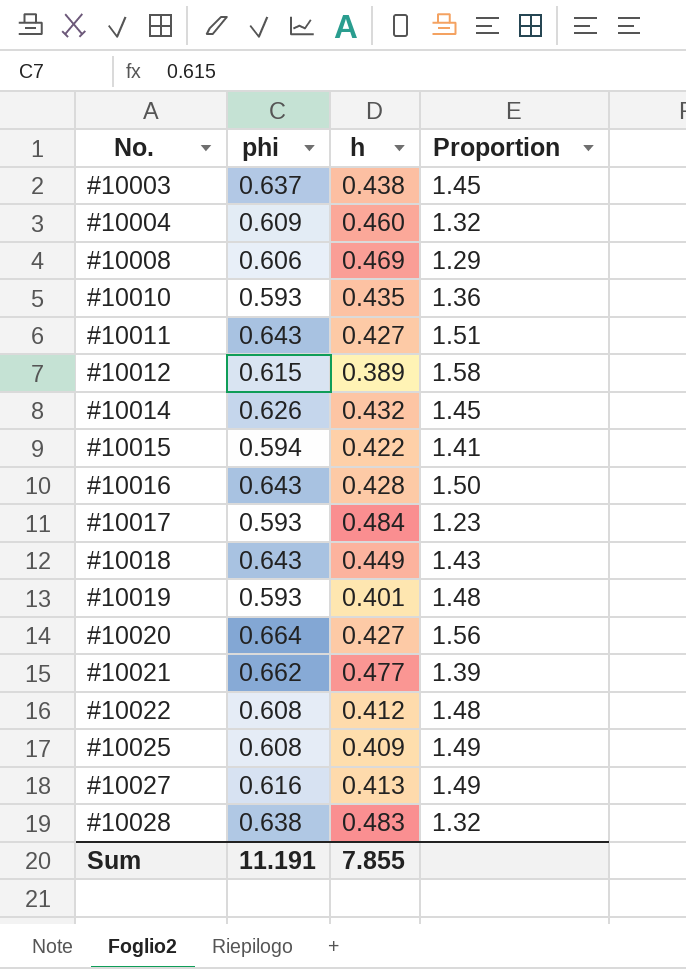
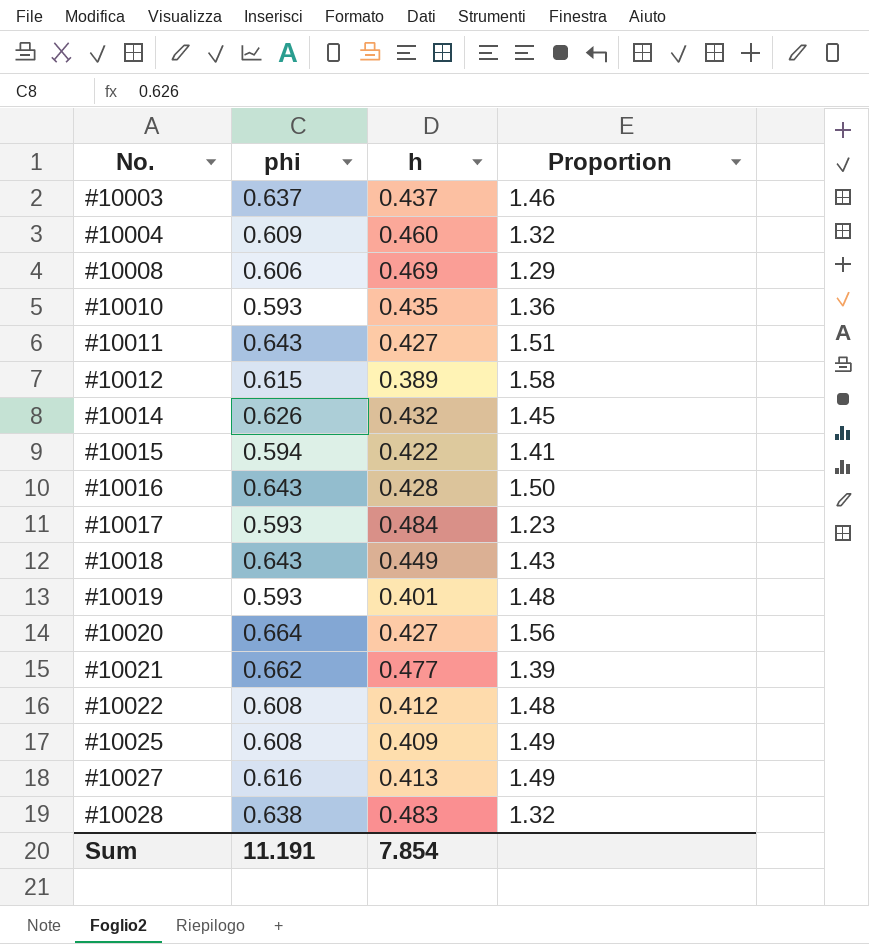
#10003 | h: 0.438 -> 0.437
#10003 | Proportion: 1.45 -> 1.46
Sum | h: 7.855 -> 7.854

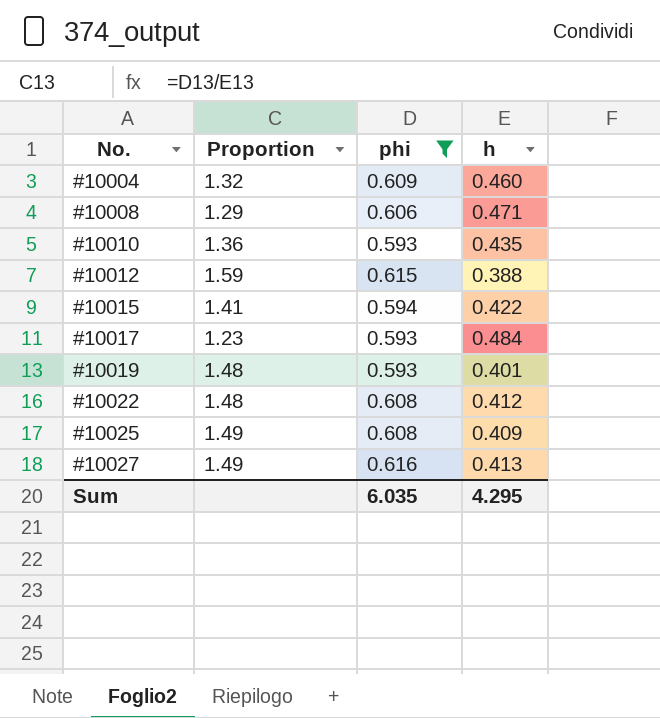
filter: none -> phi <= 0.616
column Proportion | position: 4 -> 2
#10008 | h: 0.469 -> 0.471
#10012 | Proportion: 1.58 -> 1.59
#10012 | h: 0.389 -> 0.388
Sum | phi: 11.191 -> 6.035
Sum | h: 7.854 -> 4.295

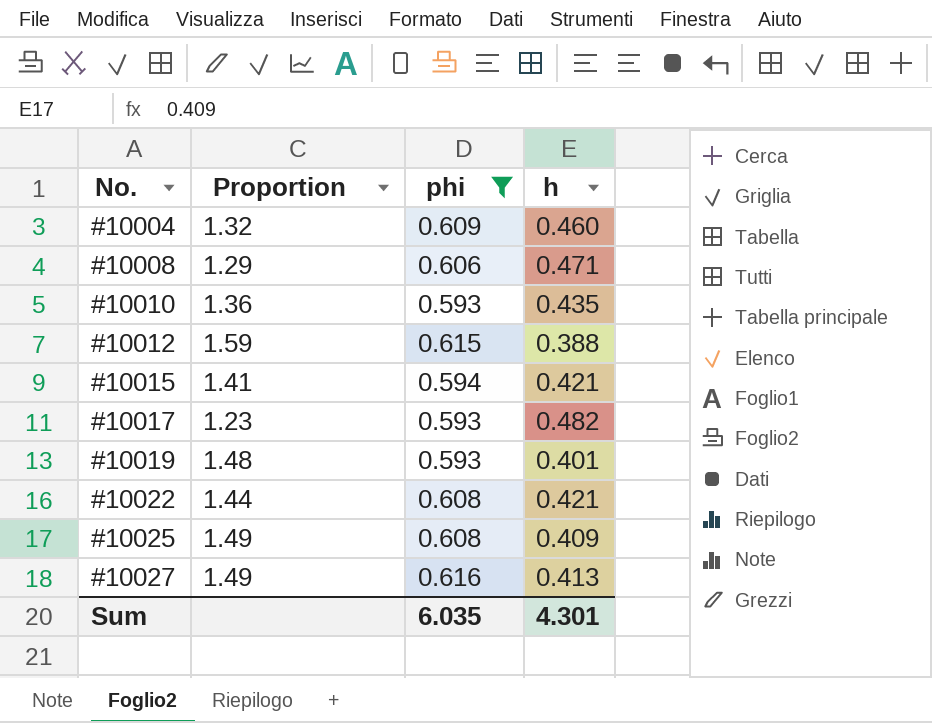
#10015 | h: 0.422 -> 0.421
#10017 | h: 0.484 -> 0.482
#10022 | Proportion: 1.48 -> 1.44
#10022 | h: 0.412 -> 0.421
Sum | h: 4.295 -> 4.301

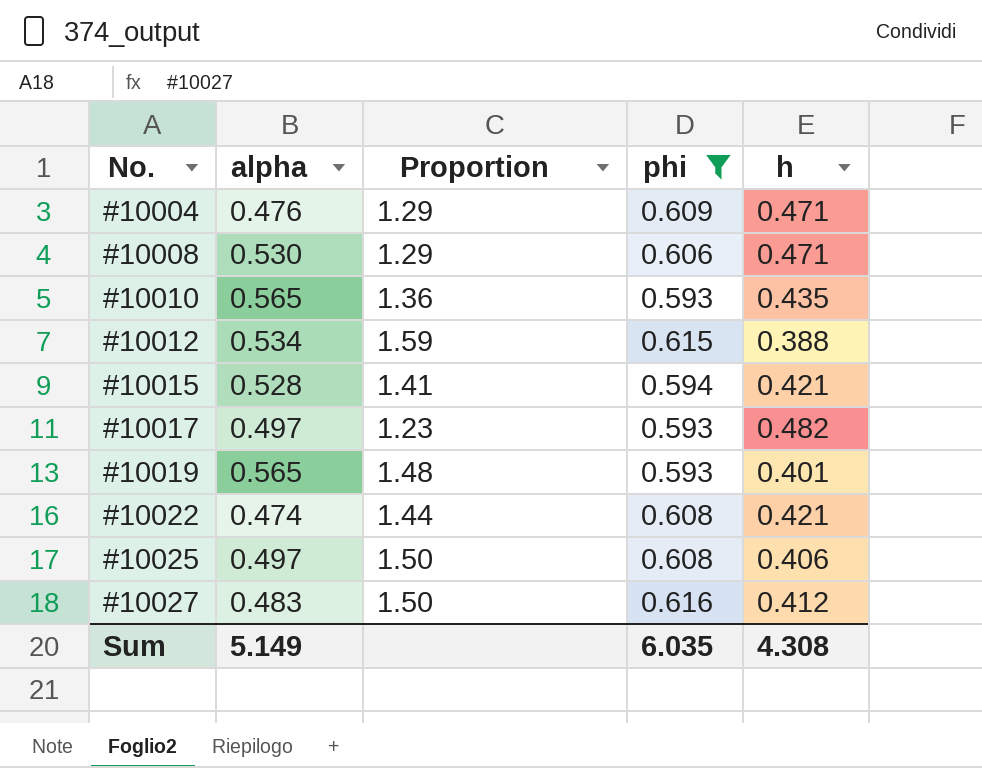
column alpha | position: none -> 2
#10004 | Proportion: 1.32 -> 1.29
#10004 | h: 0.460 -> 0.471
#10025 | Proportion: 1.49 -> 1.50
#10025 | h: 0.409 -> 0.406
#10027 | Proportion: 1.49 -> 1.50
#10027 | h: 0.413 -> 0.412
Sum | h: 4.301 -> 4.308

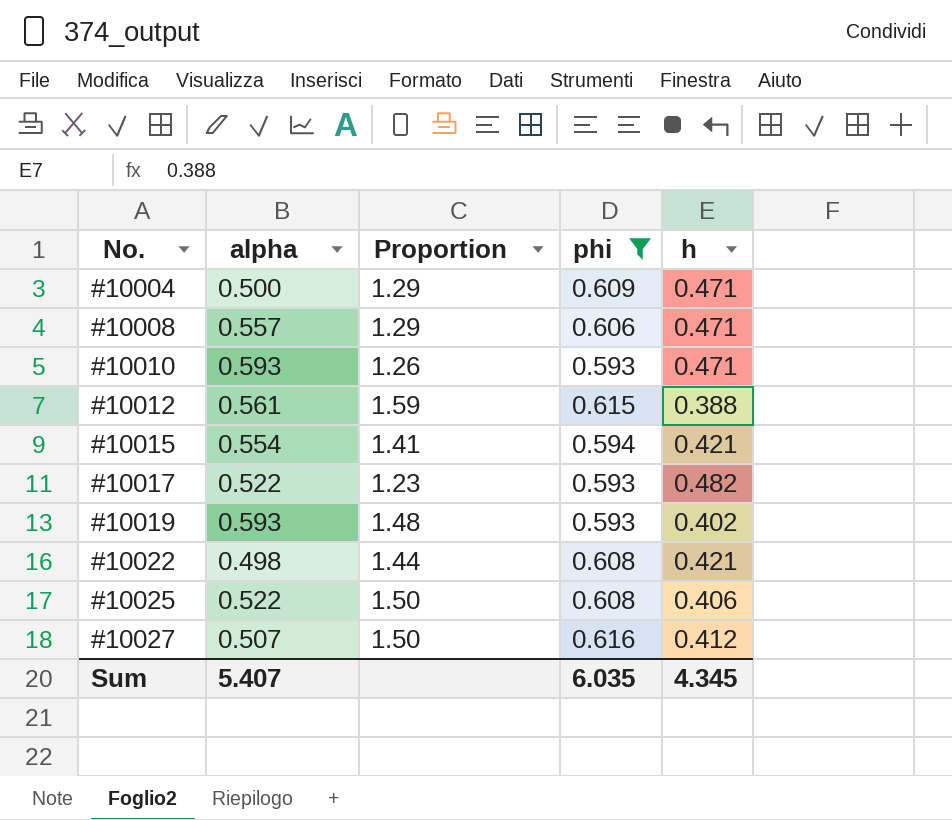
#10004 | alpha: 0.476 -> 0.500
#10008 | alpha: 0.530 -> 0.557
#10010 | alpha: 0.565 -> 0.593
#10010 | Proportion: 1.36 -> 1.26
#10010 | h: 0.435 -> 0.471
#10012 | alpha: 0.534 -> 0.561
#10015 | alpha: 0.528 -> 0.554
#10017 | alpha: 0.497 -> 0.522
#10019 | alpha: 0.565 -> 0.593
#10019 | h: 0.401 -> 0.402
#10022 | alpha: 0.474 -> 0.498
#10025 | alpha: 0.497 -> 0.522
#10027 | alpha: 0.483 -> 0.507
Sum | alpha: 5.149 -> 5.407
Sum | h: 4.308 -> 4.345

